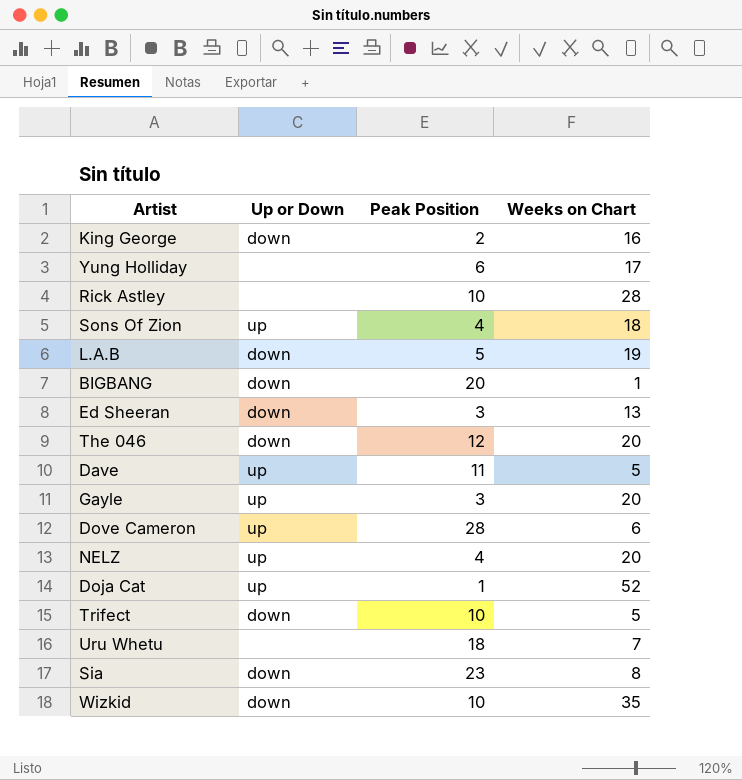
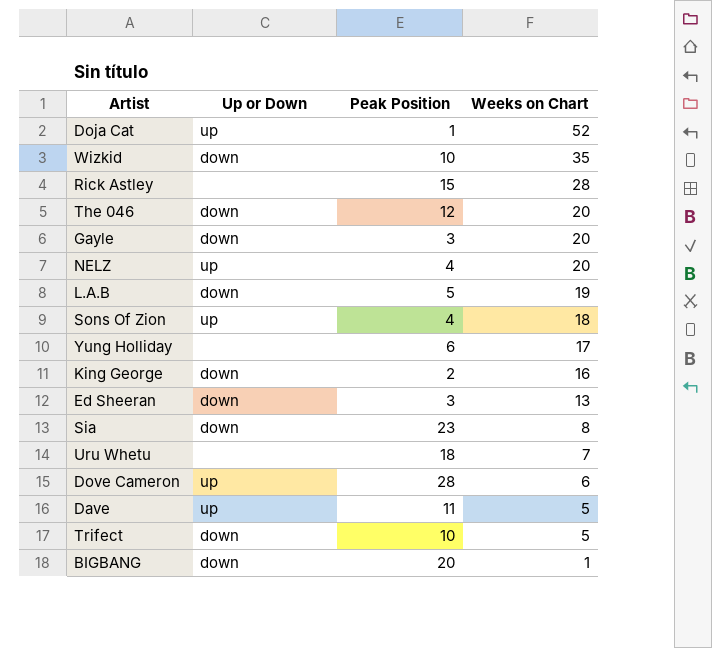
row order: none -> Weeks on Chart descending
Rick Astley | Peak Position: 10 -> 15
Gayle | Up or Down: up -> down

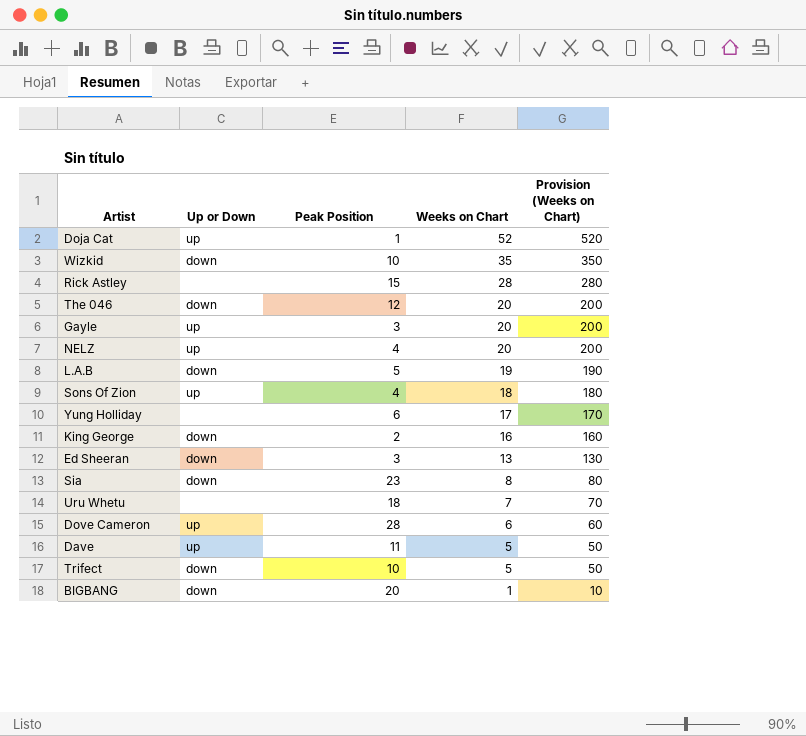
column Provision (Weeks on Chart) | formula: none -> [Weeks on Chart] * 10
Gayle | Up or Down: down -> up

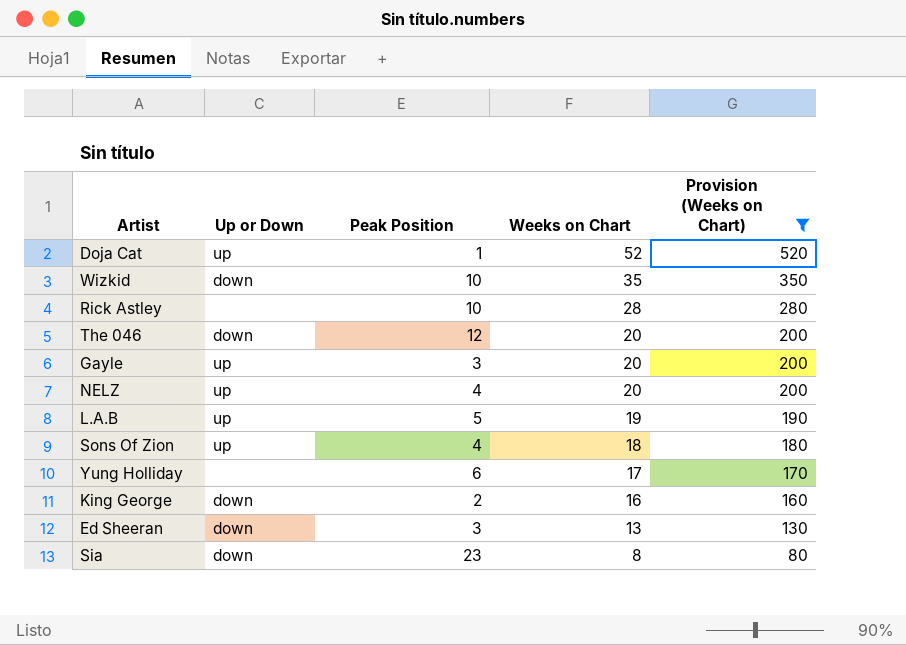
filter: none -> Provision (Weeks on Chart) >= 80
Rick Astley | Peak Position: 15 -> 10
L.A.B | Up or Down: down -> up

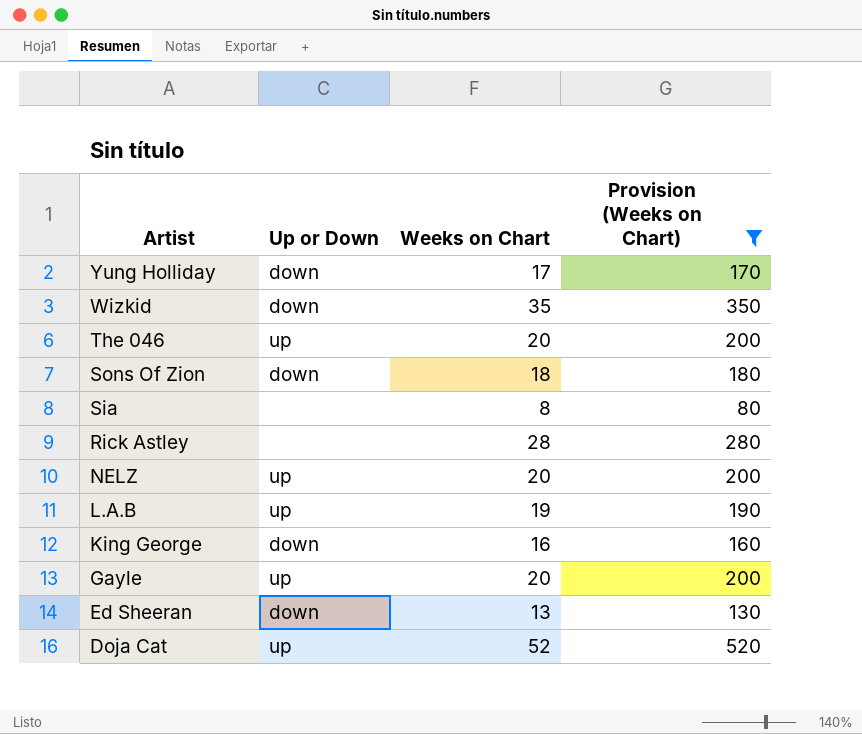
row order: Weeks on Chart descending -> Artist descending
column Peak Position | position: 3 -> none
Yung Holliday | Up or Down: none -> down
The 046 | Up or Down: down -> up
Sons Of Zion | Up or Down: up -> down
Sia | Up or Down: down -> none

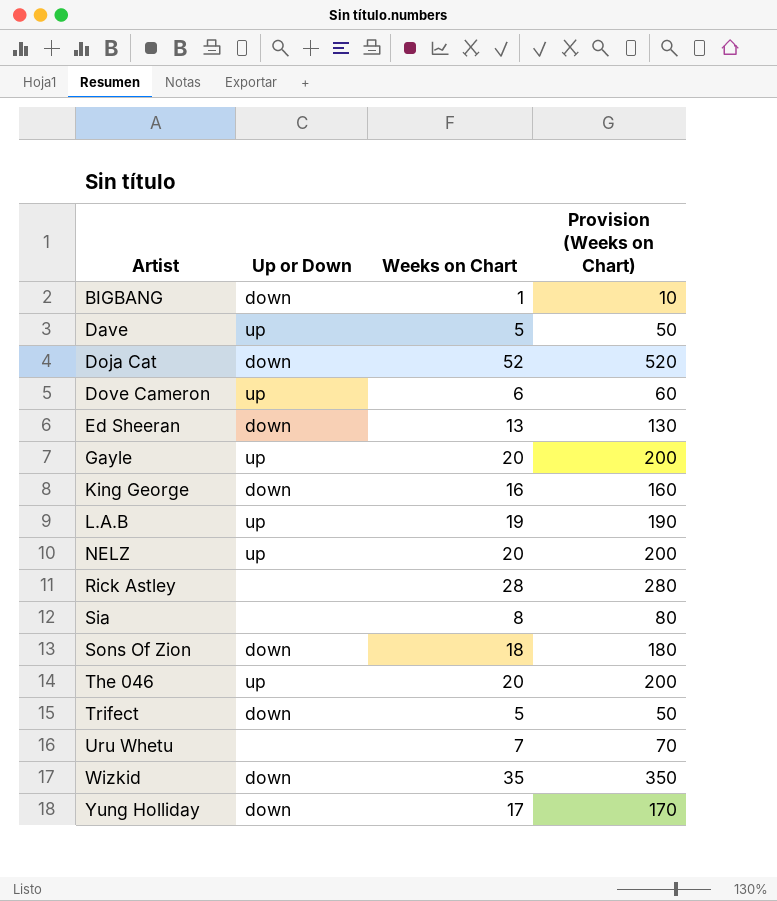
filter: Provision (Weeks on Chart) >= 80 -> none
row order: Artist descending -> Artist ascending
Doja Cat | Up or Down: up -> down

